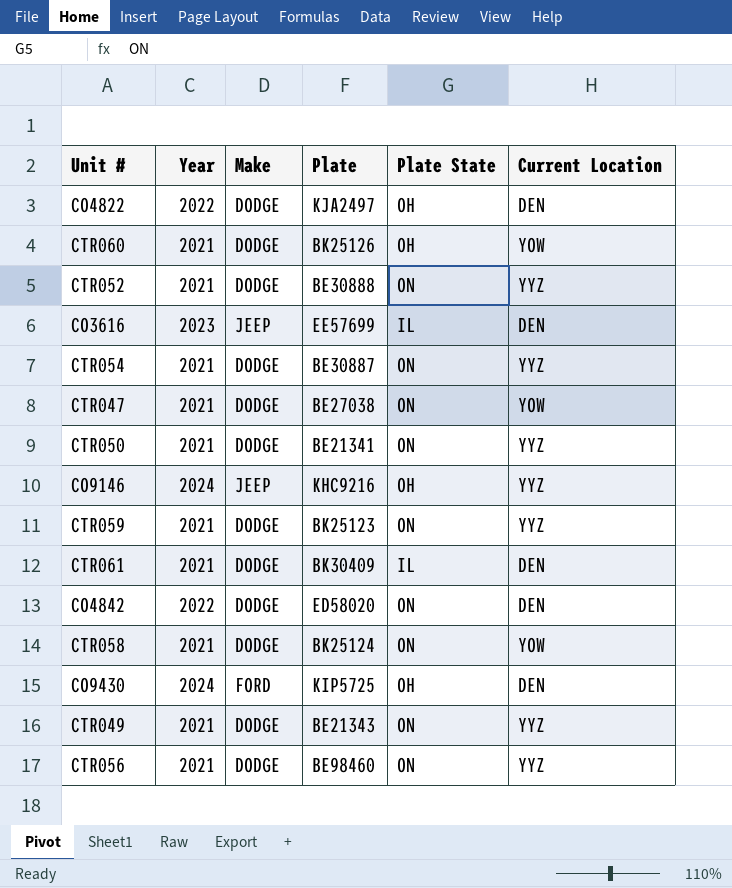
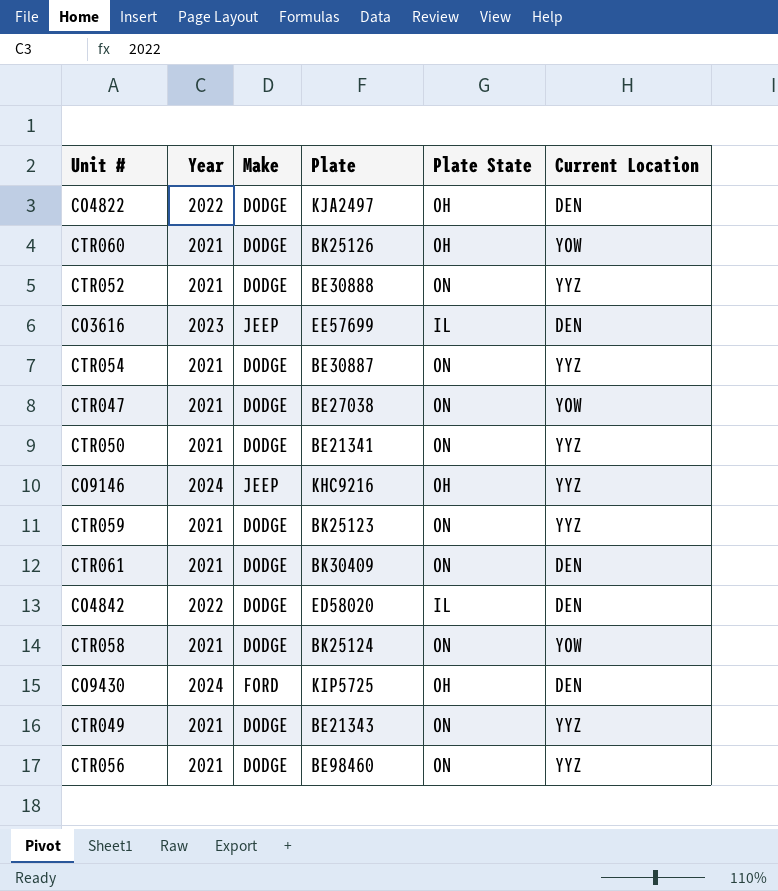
CTR061 | Plate State: IL -> ON
CO4842 | Plate State: ON -> IL

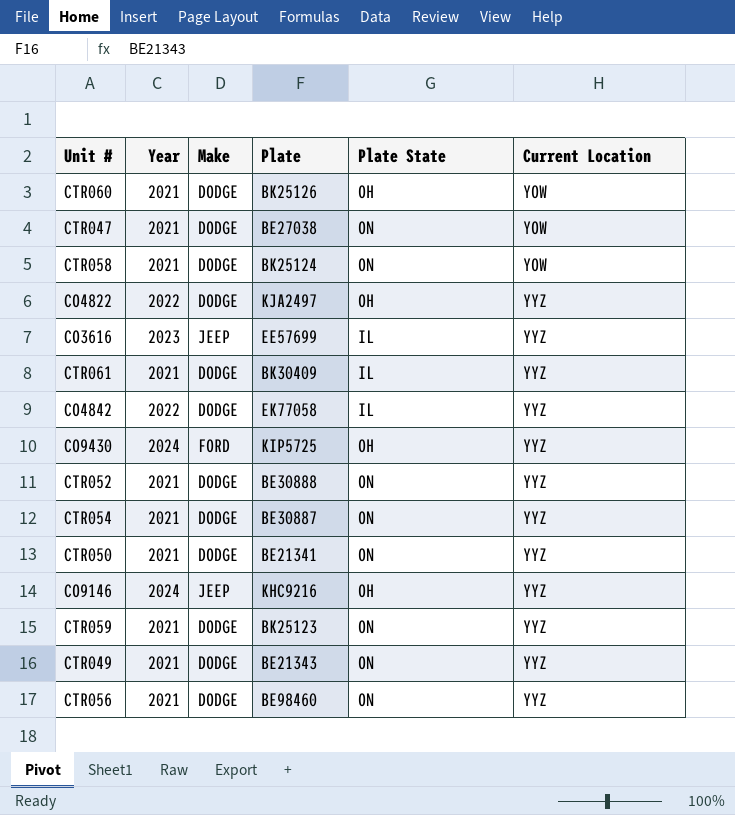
row order: none -> Current Location ascending
CO4822 | Current Location: DEN -> YYZ
CO3616 | Current Location: DEN -> YYZ
CTR061 | Plate State: ON -> IL
CTR061 | Current Location: DEN -> YYZ
CO4842 | Plate: ED58020 -> EK77058
CO4842 | Current Location: DEN -> YYZ
CO9430 | Current Location: DEN -> YYZ

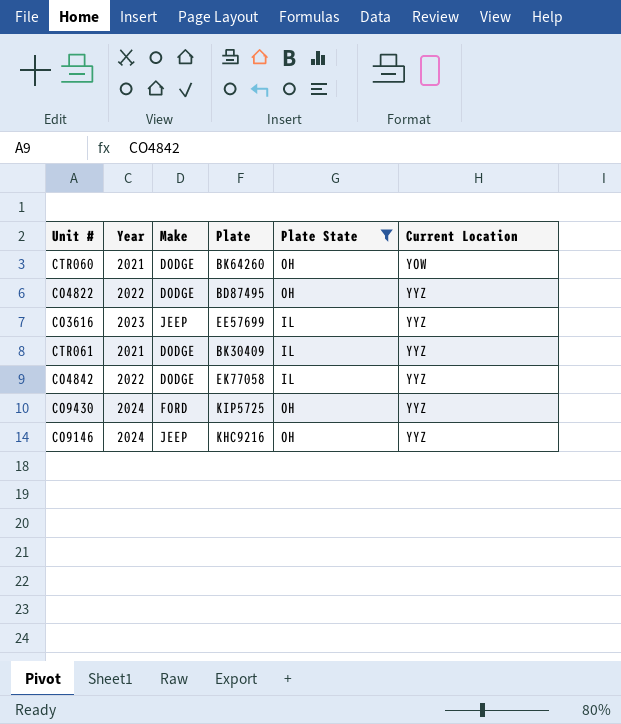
filter: none -> Plate State != ON
CTR060 | Plate: BK25126 -> BK64260
CO4822 | Plate: KJA2497 -> BD87495

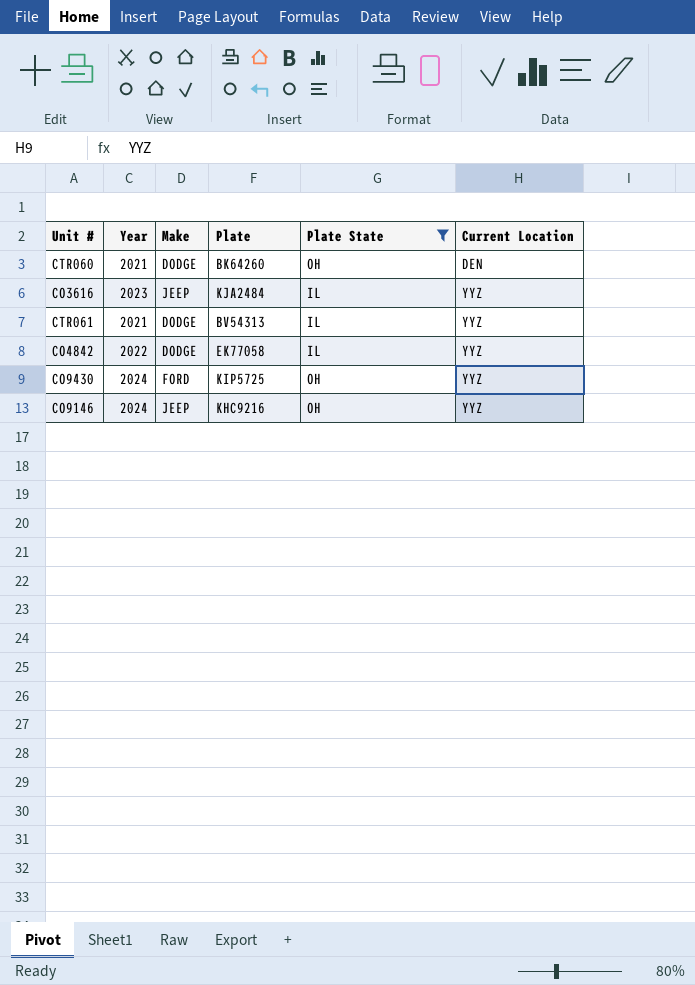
row CO4822: 2022 | DODGE | BD87495 | OH | YYZ -> none
CTR060 | Current Location: YOW -> DEN
CO3616 | Plate: EE57699 -> KJA2484
CTR061 | Plate: BK30409 -> BV54313

